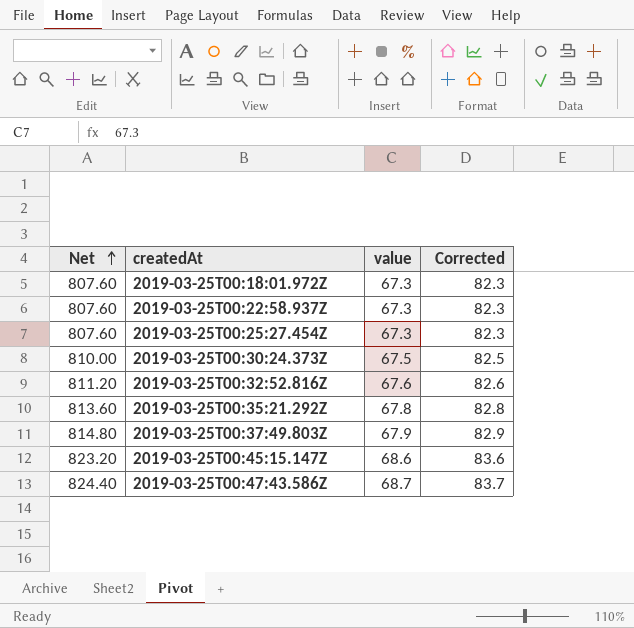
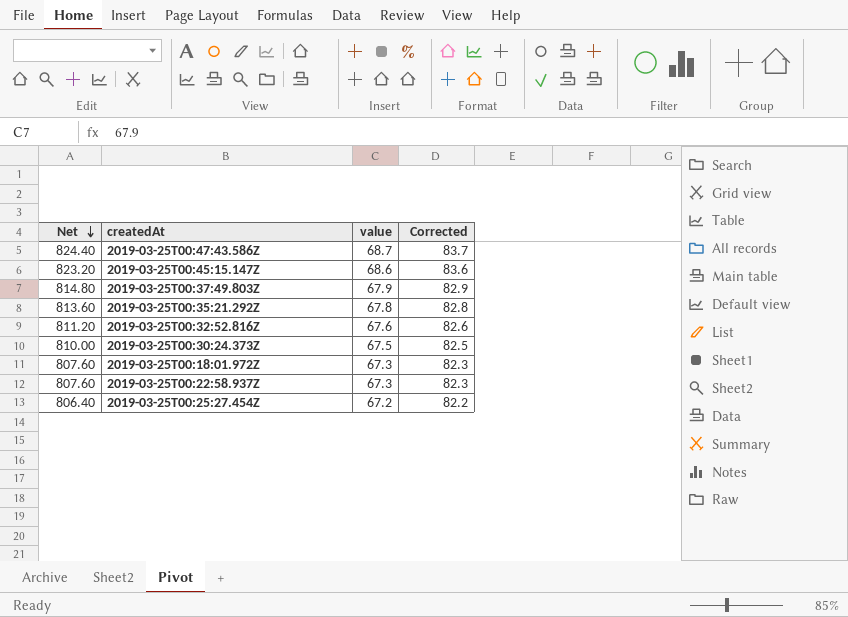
row order: Net ascending -> Net descending
2019-03-25T00:25:27.454Z | Net: 807.60 -> 806.40
2019-03-25T00:25:27.454Z | value: 67.3 -> 67.2
2019-03-25T00:25:27.454Z | Corrected: 82.3 -> 82.2

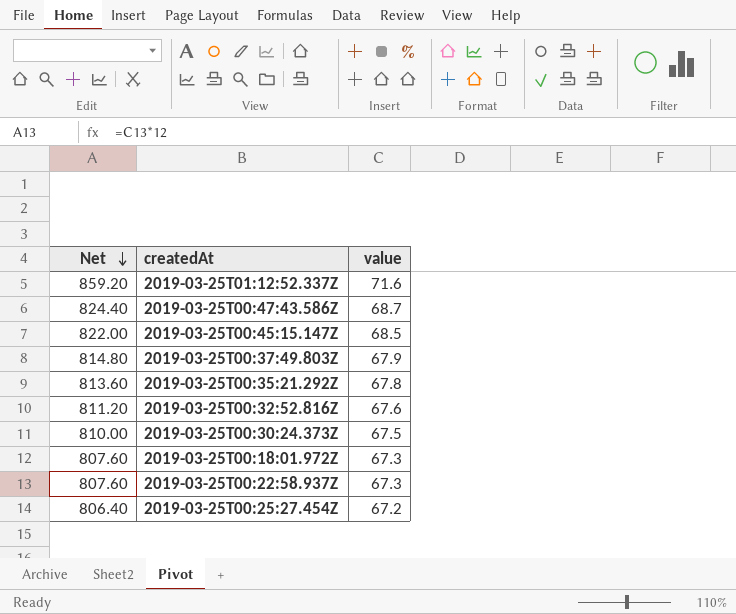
column Corrected | formula: [value] + 15 -> none
row 2019-03-25T01:12:52.337Z: none -> 859.20 | 71.6
2019-03-25T00:45:15.147Z | Net: 823.20 -> 822.00
2019-03-25T00:45:15.147Z | value: 68.6 -> 68.5

